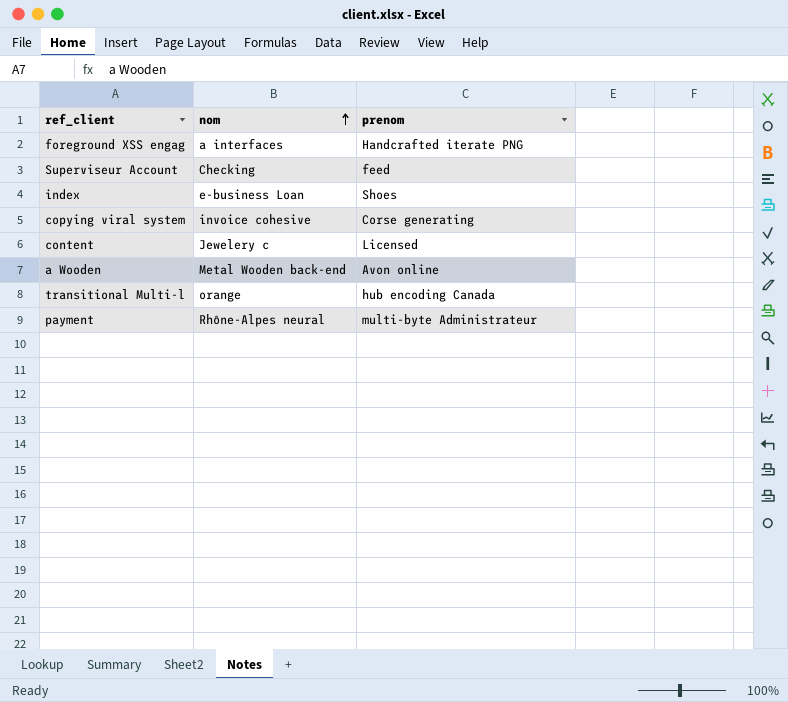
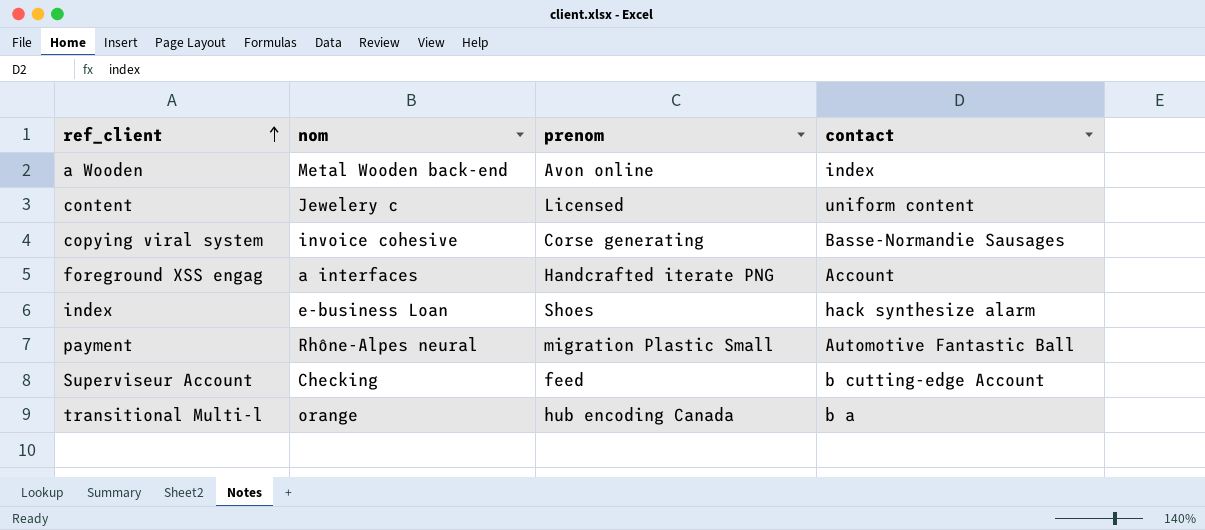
row order: nom ascending -> ref_client ascending
column contact | position: none -> 4
payment | prenom: multi-byte Administrateur -> migration Plastic Small

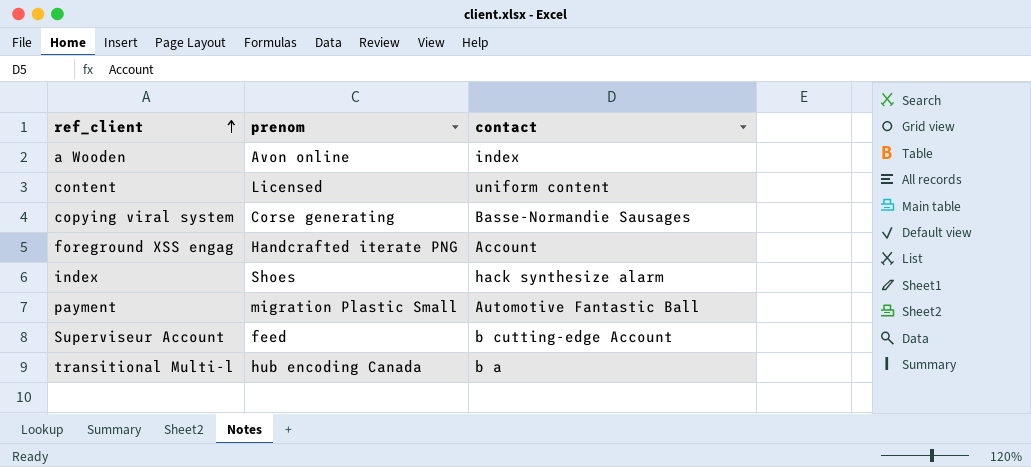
column nom | position: 2 -> none

